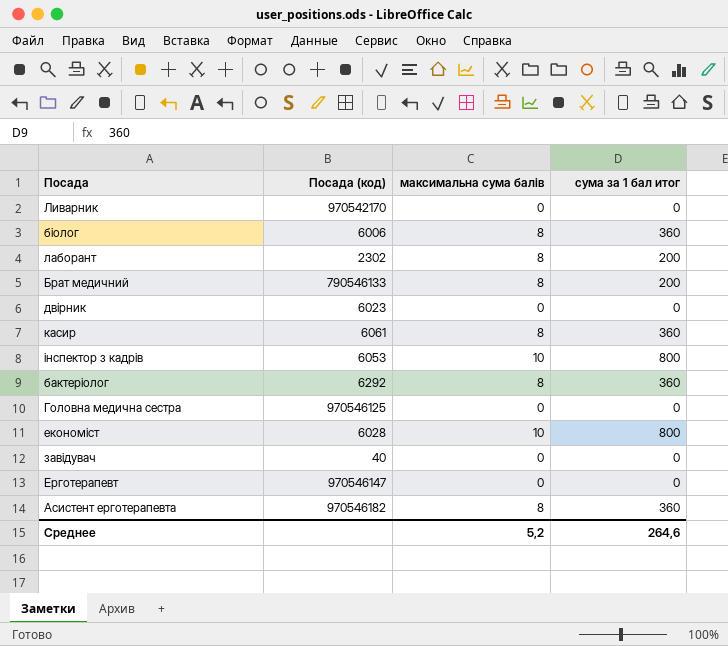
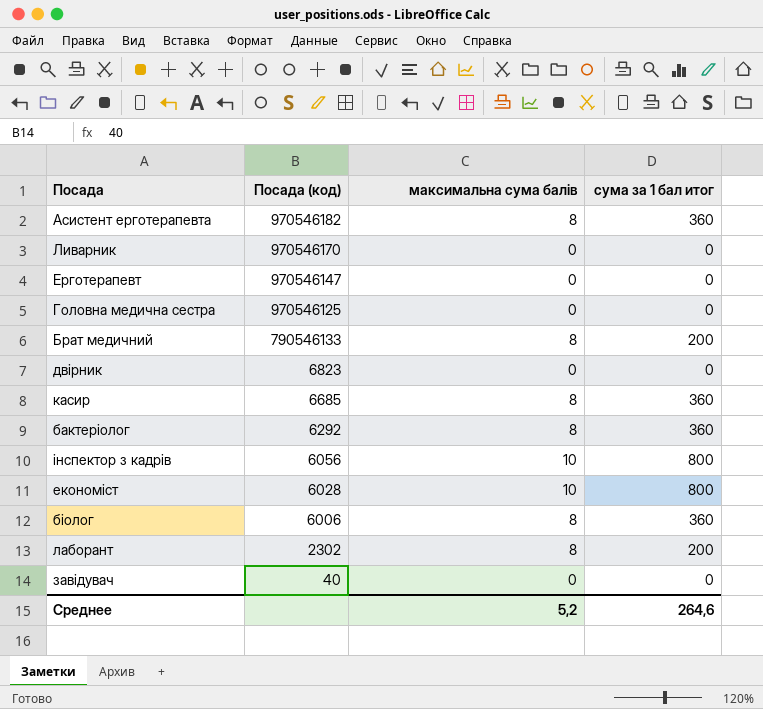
row order: none -> Посада (код) descending
Ливарник | Посада (код): 970542170 -> 970546170
двірник | Посада (код): 6023 -> 6823
касир | Посада (код): 6061 -> 6685
інспектор з кадрів | Посада (код): 6053 -> 6056

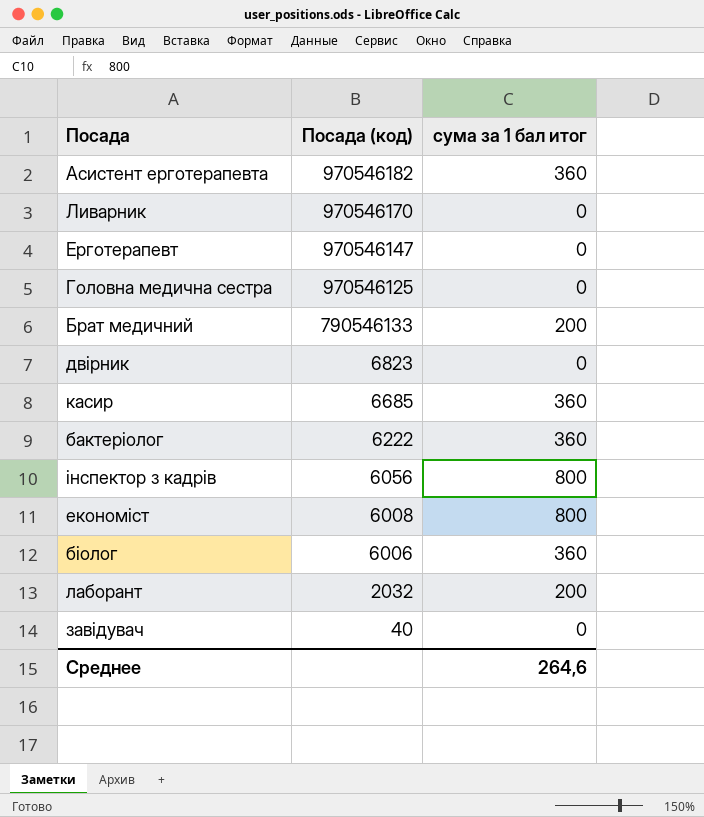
column максимальна сума балів | position: 3 -> none
бактеріолог | Посада (код): 6292 -> 6222
економіст | Посада (код): 6028 -> 6008
лаборант | Посада (код): 2302 -> 2032

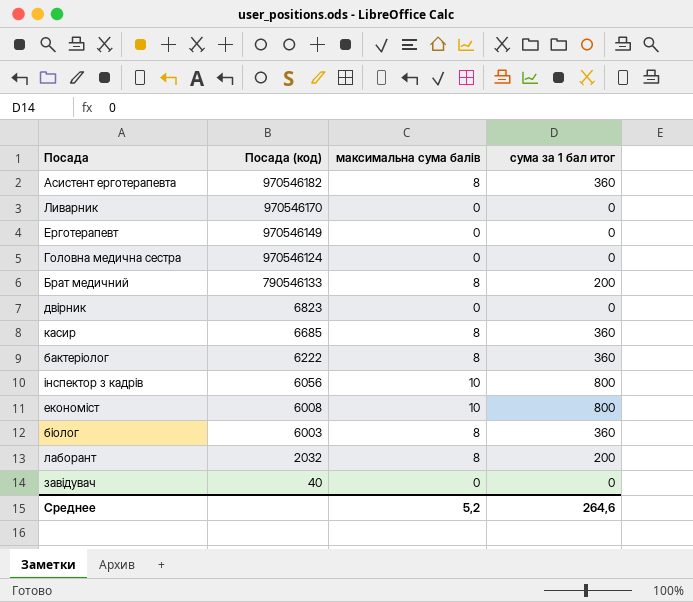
column максимальна сума балів | position: none -> 3
Ерготерапевт | Посада (код): 970546147 -> 970546149
Головна медична сестра | Посада (код): 970546125 -> 970546124
біолог | Посада (код): 6006 -> 6003

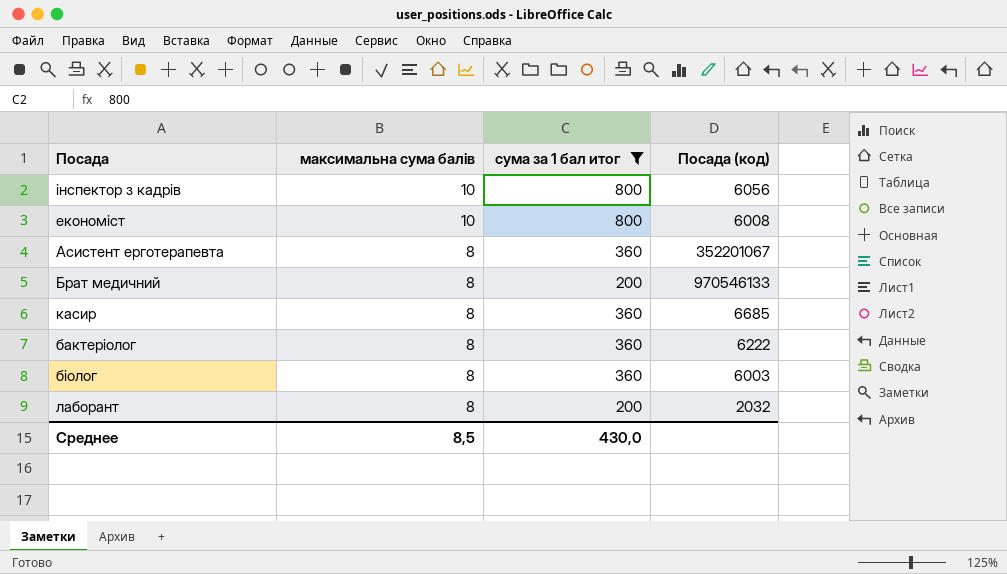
filter: none -> сума за 1 бал итог != 0
row order: Посада (код) descending -> максимальна сума балів descending
column Посада (код) | position: 2 -> 4
Асистент ерготерапевта | Посада (код): 970546182 -> 352201067
Брат медичний | Посада (код): 790546133 -> 970546133
Среднее | максимальна сума балів: 5,2 -> 8,5
Среднее | сума за 1 бал итог: 264,6 -> 430,0

